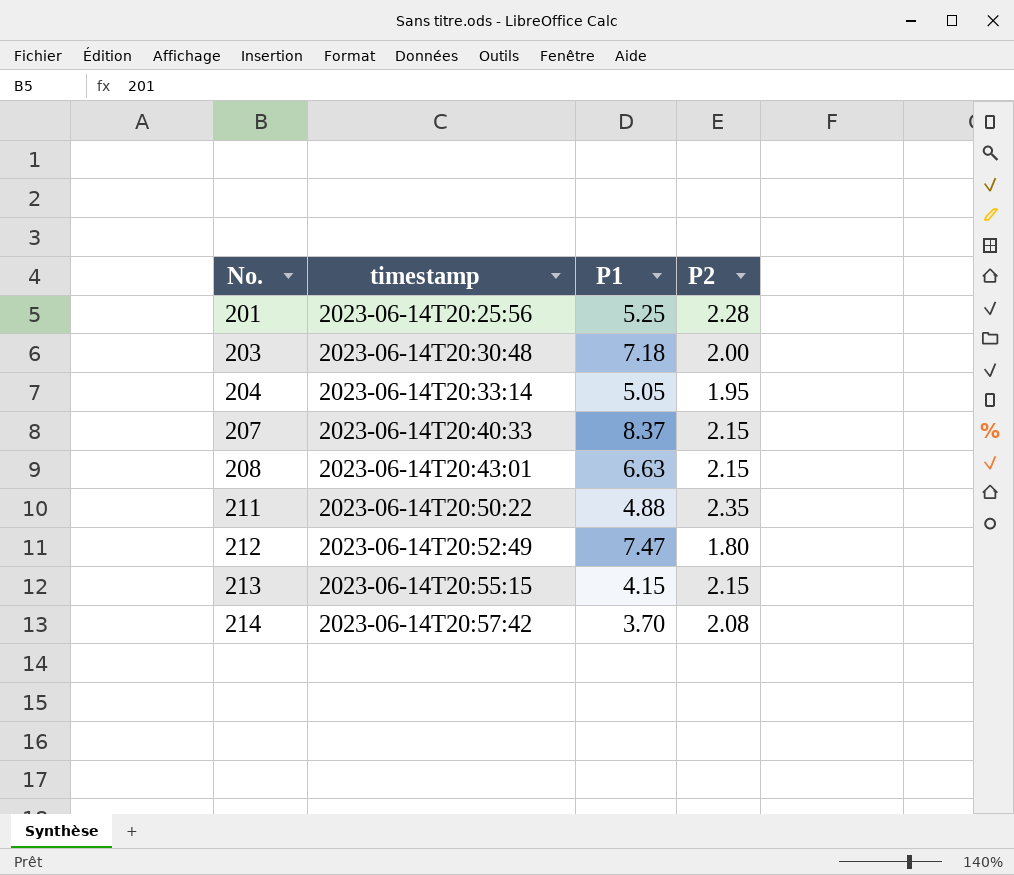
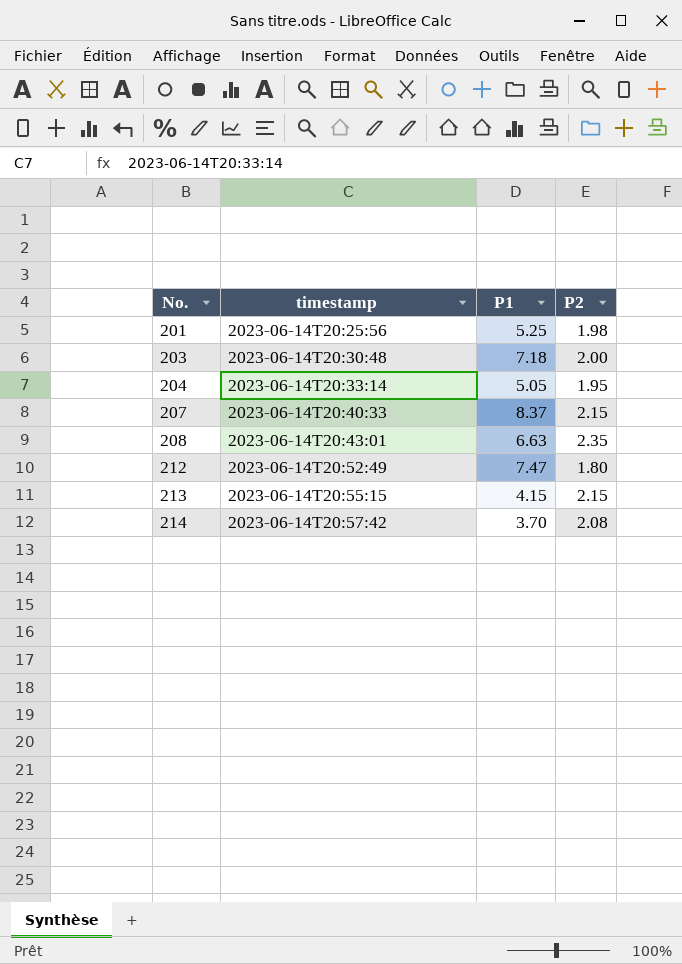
row 211: 2023-06-14T20:50:22 | 4.88 | 2.35 -> none
201 | P2: 2.28 -> 1.98
208 | P2: 2.15 -> 2.35

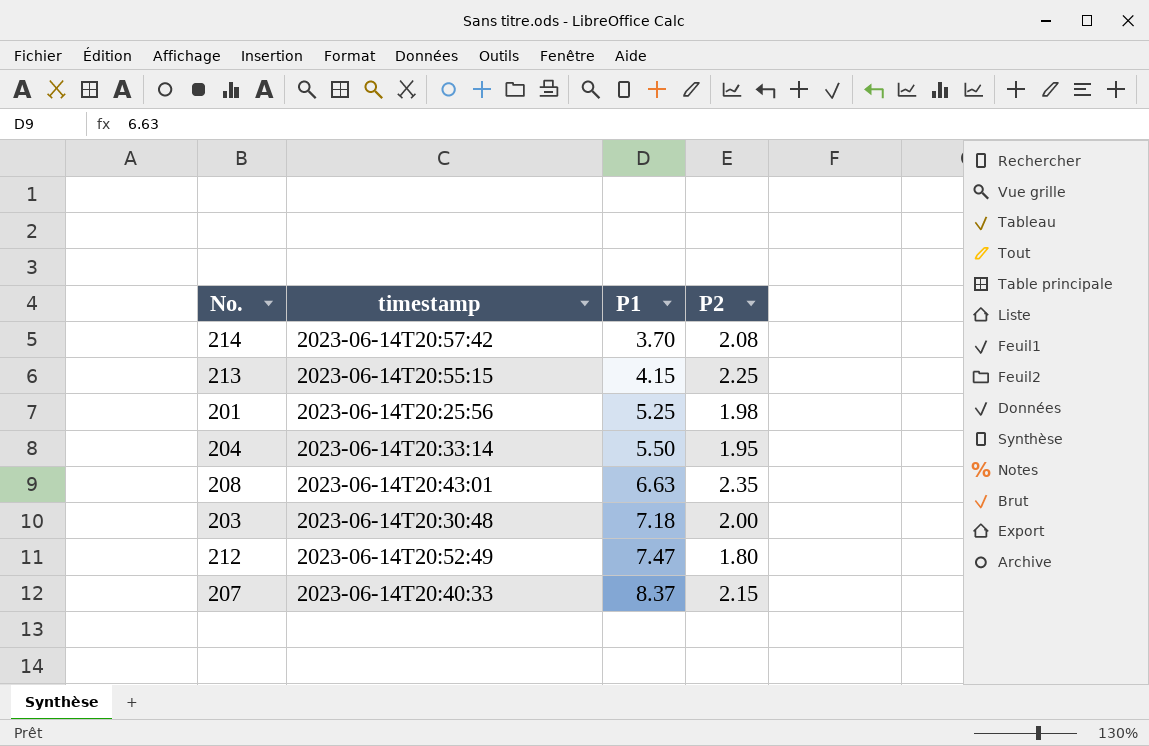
row order: No. ascending -> P1 ascending
213 | P2: 2.15 -> 2.25
204 | P1: 5.05 -> 5.50

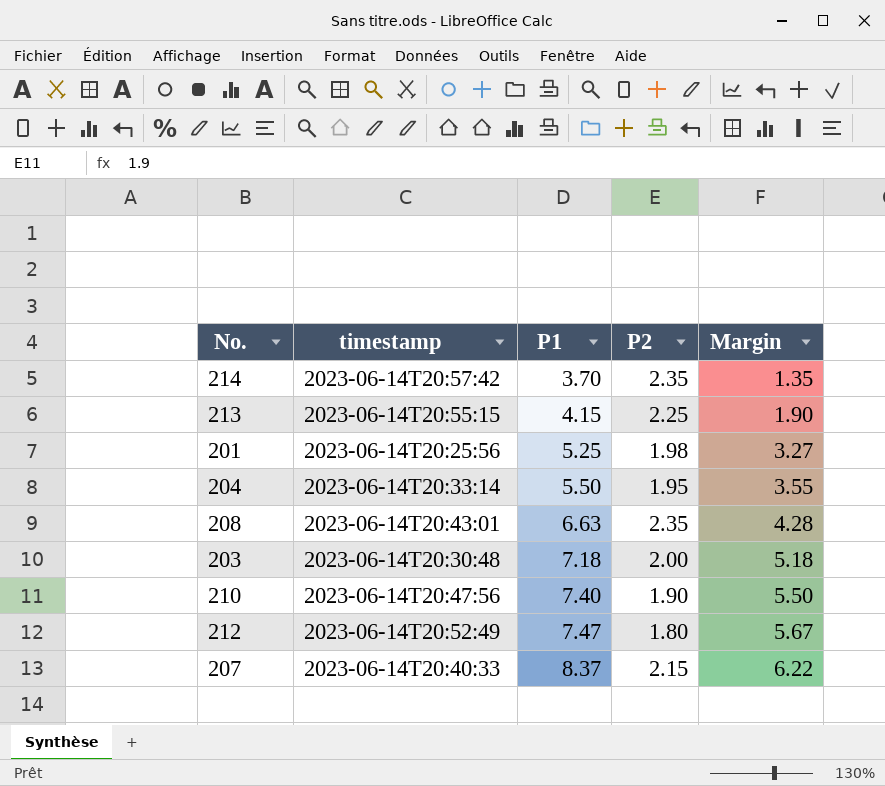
column Margin | formula: none -> [P1] - [P2]
214 | P2: 2.08 -> 2.35
row 210: none -> 2023-06-14T20:47:56 | 7.40 | 1.90 | 5.50

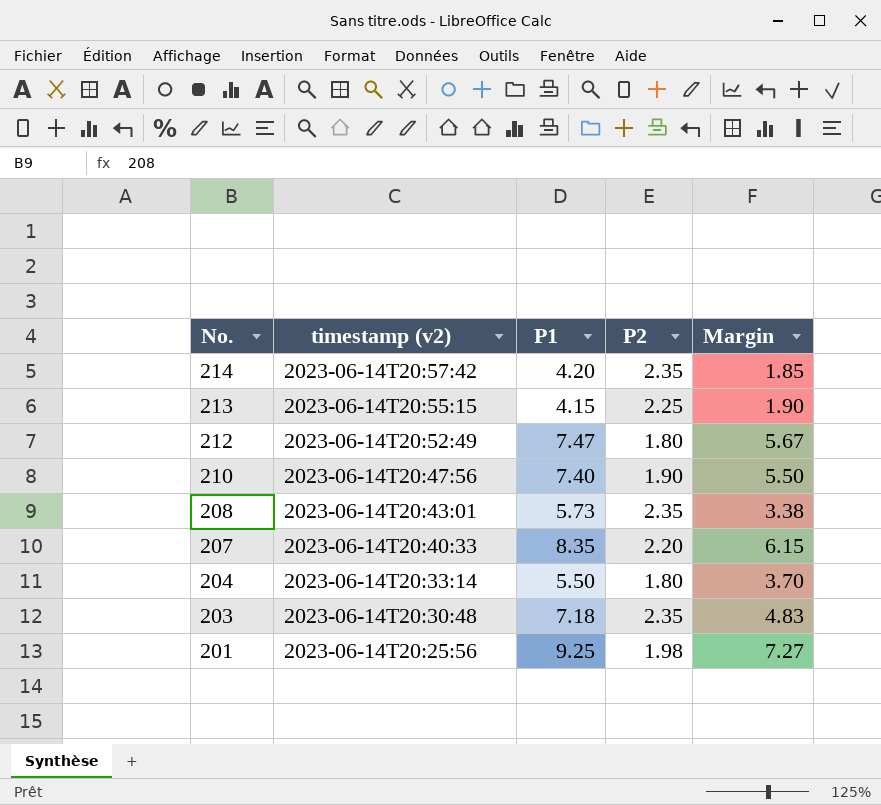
row order: P1 ascending -> No. descending
column name: timestamp -> timestamp (v2)
214 | P1: 3.70 -> 4.20
214 | Margin: 1.35 -> 1.85
208 | P1: 6.63 -> 5.73
208 | Margin: 4.28 -> 3.38
207 | P1: 8.37 -> 8.35
207 | P2: 2.15 -> 2.20
207 | Margin: 6.22 -> 6.15
204 | P2: 1.95 -> 1.80
204 | Margin: 3.55 -> 3.70
203 | P2: 2.00 -> 2.35
203 | Margin: 5.18 -> 4.83
201 | P1: 5.25 -> 9.25
201 | Margin: 3.27 -> 7.27

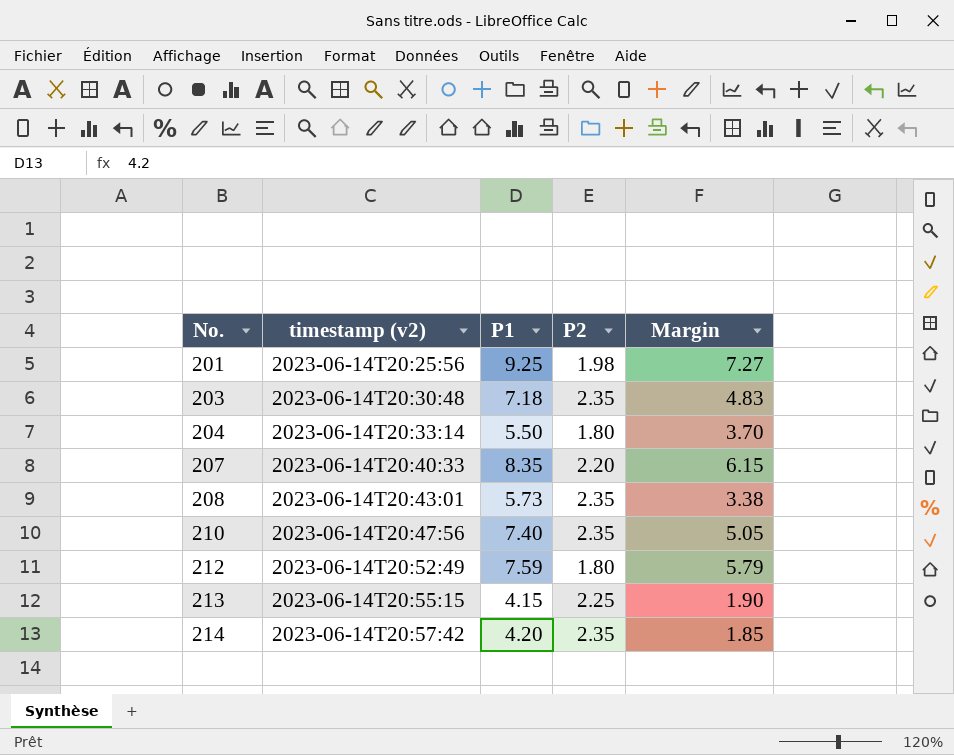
row order: No. descending -> No. ascending
210 | P2: 1.90 -> 2.35
210 | Margin: 5.50 -> 5.05
212 | P1: 7.47 -> 7.59
212 | Margin: 5.67 -> 5.79

